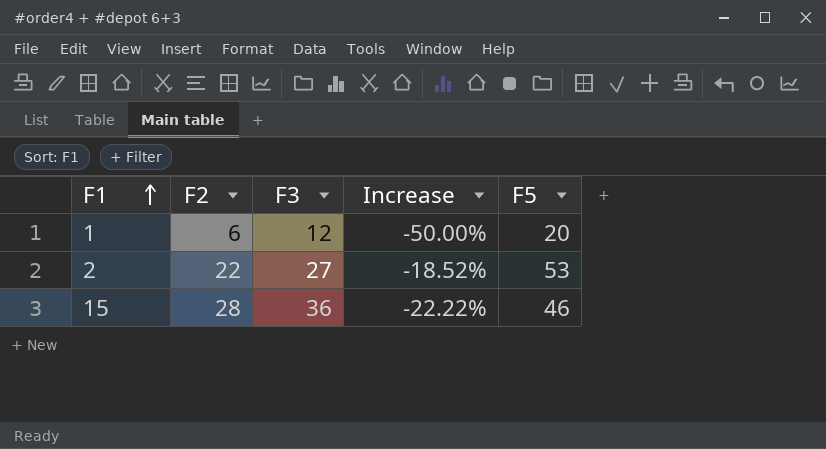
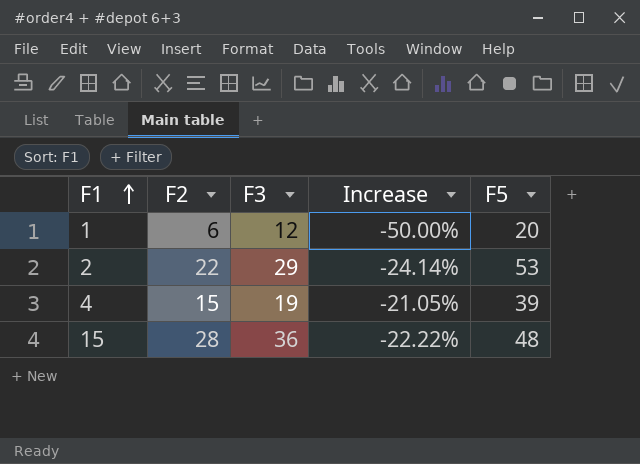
2 | F3: 27 -> 29
2 | Increase: -18.52% -> -24.14%
row 4: none -> 15 | 19 | -21.05% | 39
15 | F5: 46 -> 48

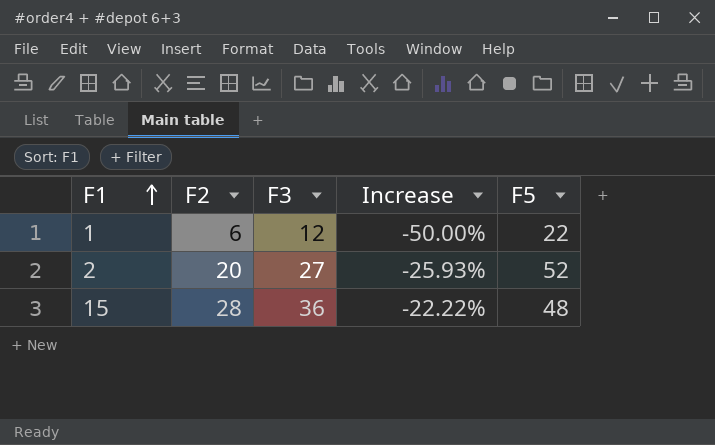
row 4: 15 | 19 | -21.05% | 39 -> none
1 | F5: 20 -> 22
2 | F2: 22 -> 20
2 | F3: 29 -> 27
2 | Increase: -24.14% -> -25.93%
2 | F5: 53 -> 52

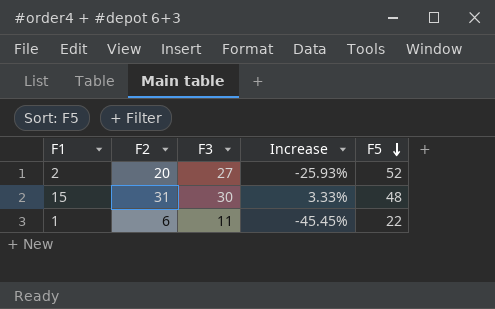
row order: F1 ascending -> F5 descending
15 | F2: 28 -> 31
15 | F3: 36 -> 30
15 | Increase: -22.22% -> 3.33%
1 | F3: 12 -> 11
1 | Increase: -50.00% -> -45.45%

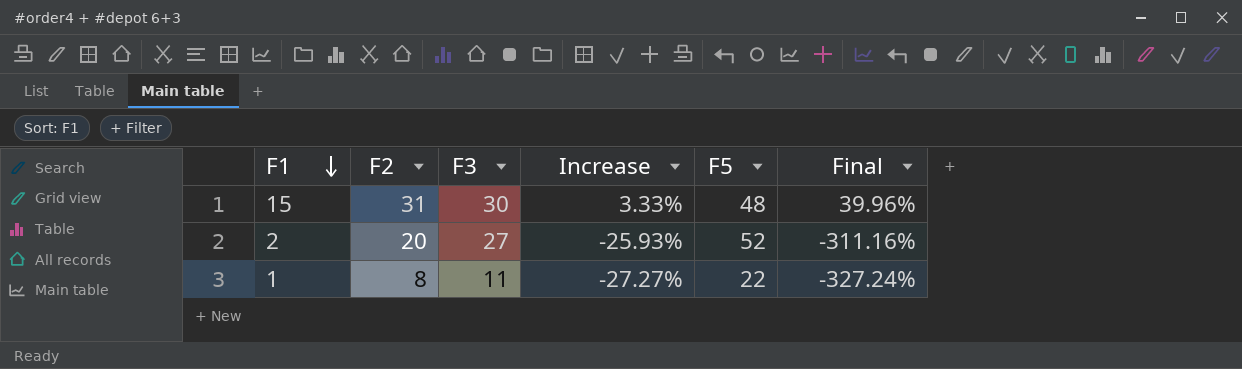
row order: F5 descending -> F1 descending
column Final | formula: none -> [Increase] * 12
1 | F2: 6 -> 8
1 | Increase: -45.45% -> -27.27%

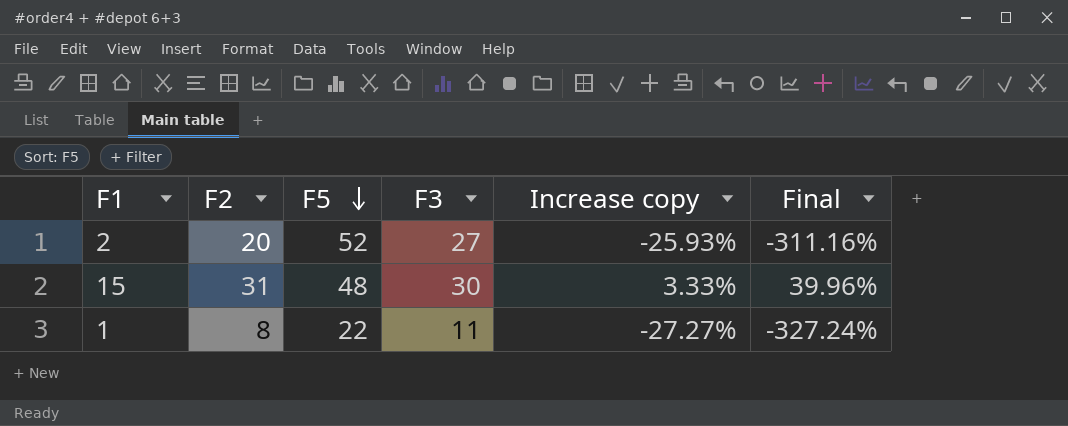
row order: F1 descending -> F5 descending
column F5 | position: 5 -> 3
column name: Increase -> Increase copy

